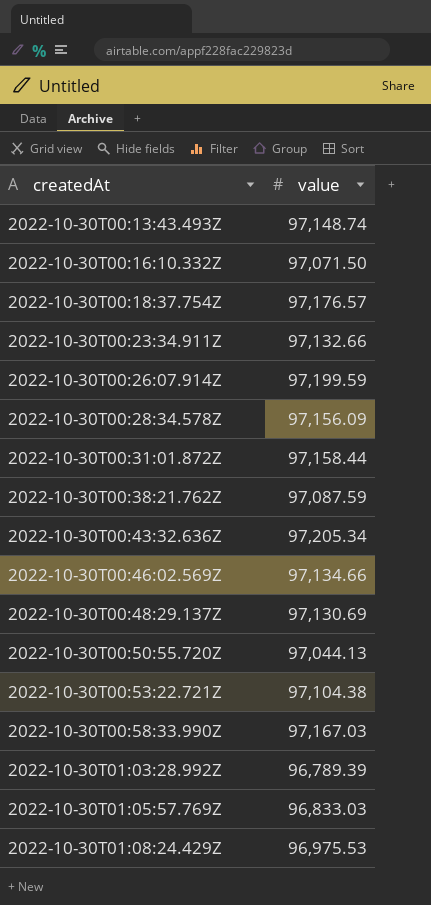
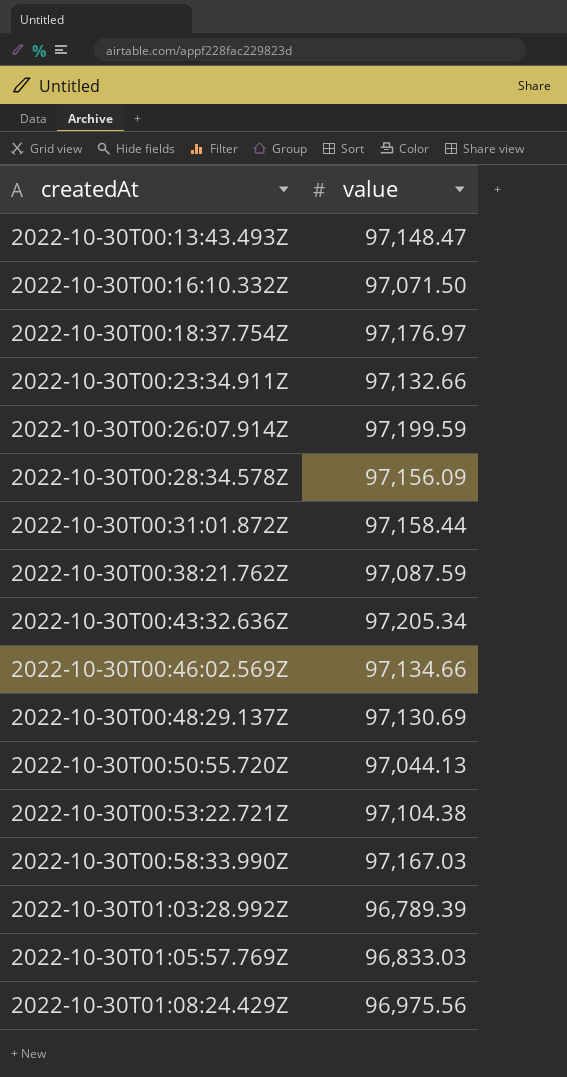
2022-10-30T00:13:43.493Z | value: 97,148.74 -> 97,148.47
2022-10-30T00:18:37.754Z | value: 97,176.57 -> 97,176.97
2022-10-30T01:08:24.429Z | value: 96,975.53 -> 96,975.56

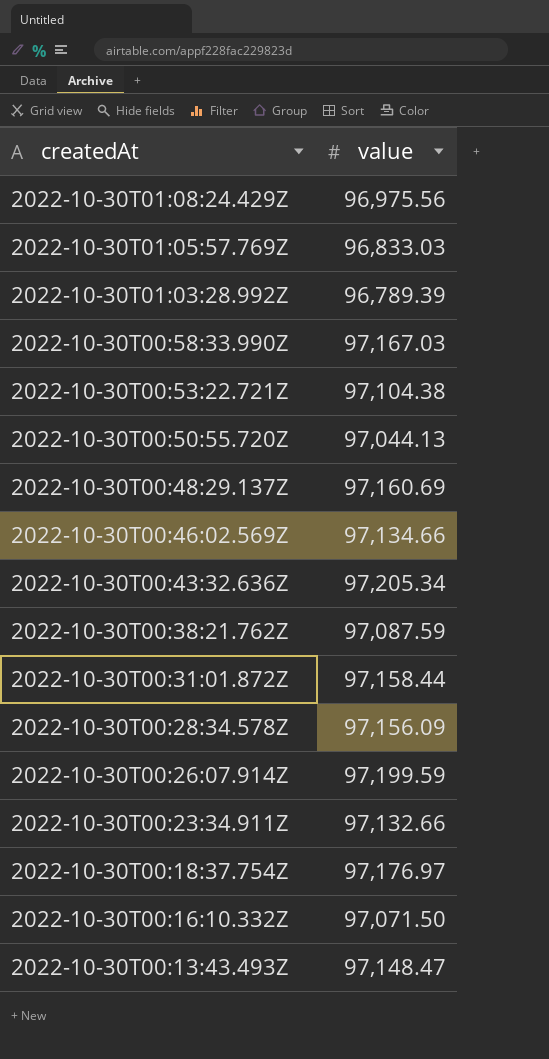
row order: createdAt ascending -> createdAt descending
2022-10-30T00:48:29.137Z | value: 97,130.69 -> 97,160.69

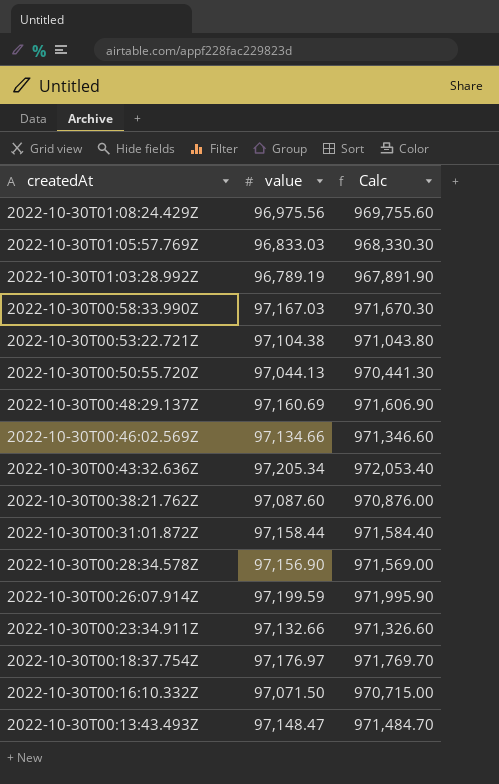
column Calc | formula: none -> [value] * 10
2022-10-30T01:03:28.992Z | value: 96,789.39 -> 96,789.19
2022-10-30T00:38:21.762Z | value: 97,087.59 -> 97,087.60
2022-10-30T00:28:34.578Z | value: 97,156.09 -> 97,156.90

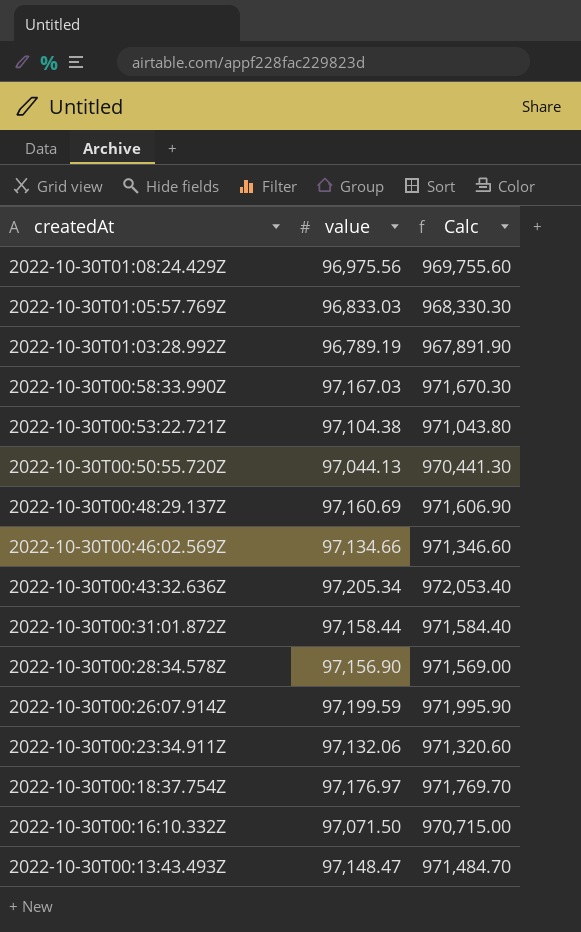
row 2022-10-30T00:38:21.762Z: 97,087.60 | 970,876.00 -> none
2022-10-30T00:23:34.911Z | value: 97,132.66 -> 97,132.06
2022-10-30T00:23:34.911Z | Calc: 971,326.60 -> 971,320.60

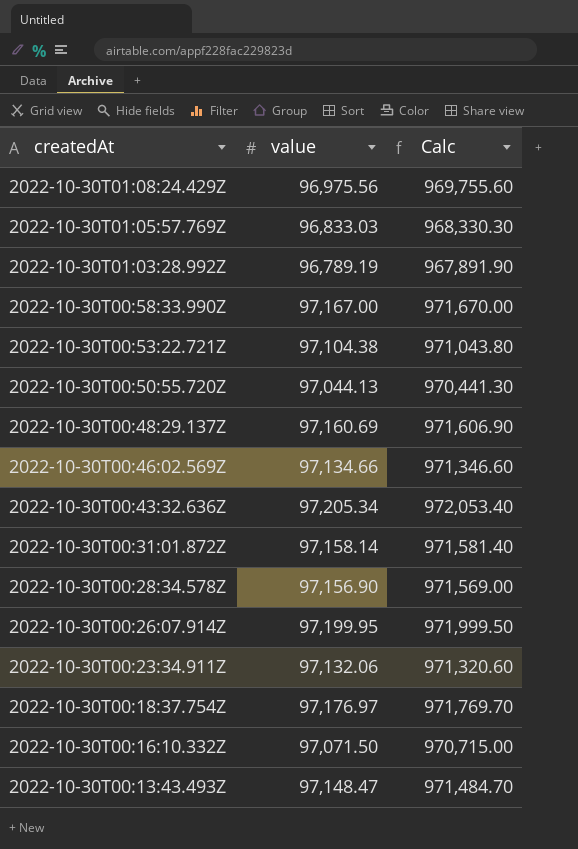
2022-10-30T00:58:33.990Z | value: 97,167.03 -> 97,167.00
2022-10-30T00:58:33.990Z | Calc: 971,670.30 -> 971,670.00
2022-10-30T00:31:01.872Z | value: 97,158.44 -> 97,158.14
2022-10-30T00:31:01.872Z | Calc: 971,584.40 -> 971,581.40
2022-10-30T00:26:07.914Z | value: 97,199.59 -> 97,199.95
2022-10-30T00:26:07.914Z | Calc: 971,995.90 -> 971,999.50

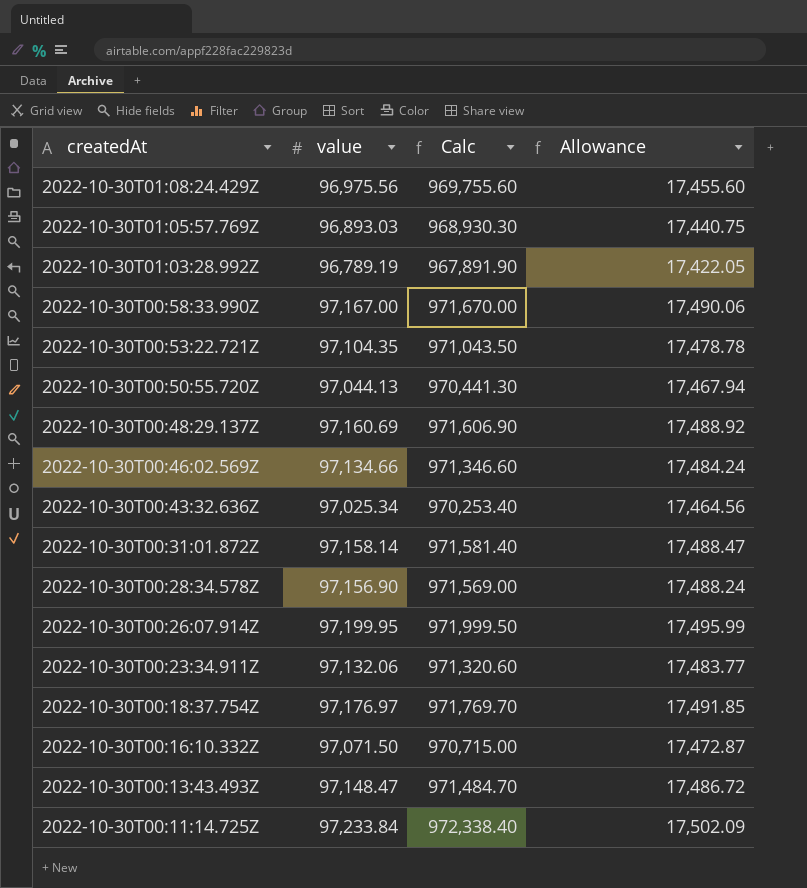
column Allowance | formula: none -> [value] * 0.18
2022-10-30T01:05:57.769Z | value: 96,833.03 -> 96,893.03
2022-10-30T01:05:57.769Z | Calc: 968,330.30 -> 968,930.30
2022-10-30T00:53:22.721Z | value: 97,104.38 -> 97,104.35
2022-10-30T00:53:22.721Z | Calc: 971,043.80 -> 971,043.50
2022-10-30T00:43:32.636Z | value: 97,205.34 -> 97,025.34
2022-10-30T00:43:32.636Z | Calc: 972,053.40 -> 970,253.40
row 2022-10-30T00:11:14.725Z: none -> 97,233.84 | 972,338.40 | 17,502.09

